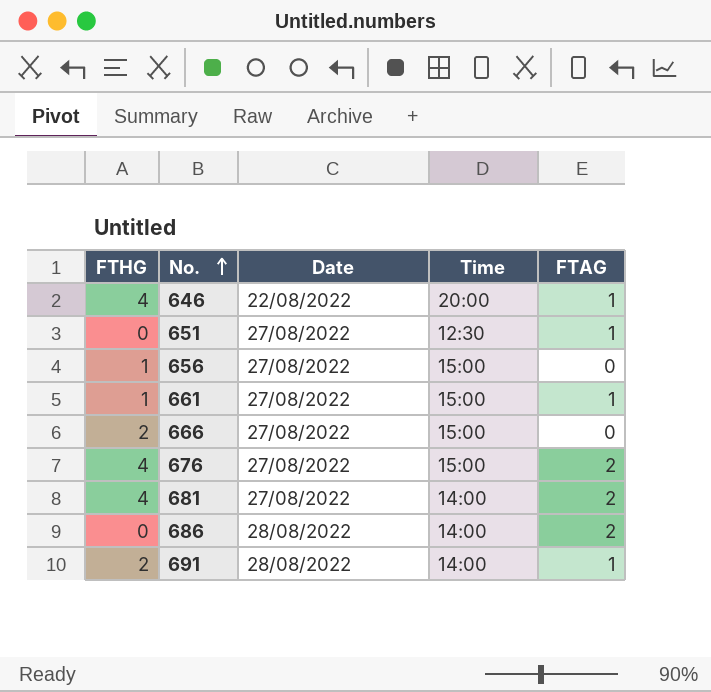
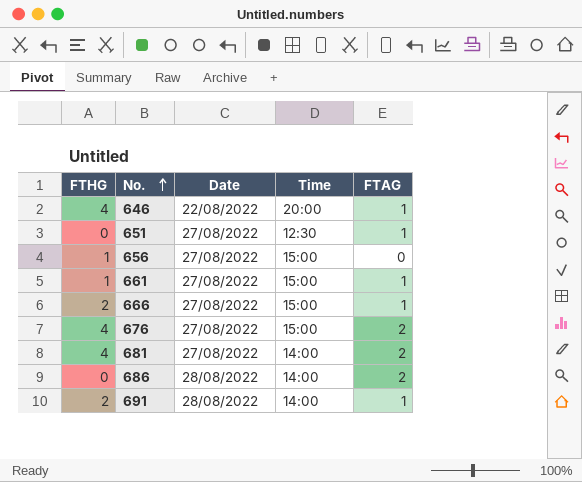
666 | FTAG: 0 -> 1

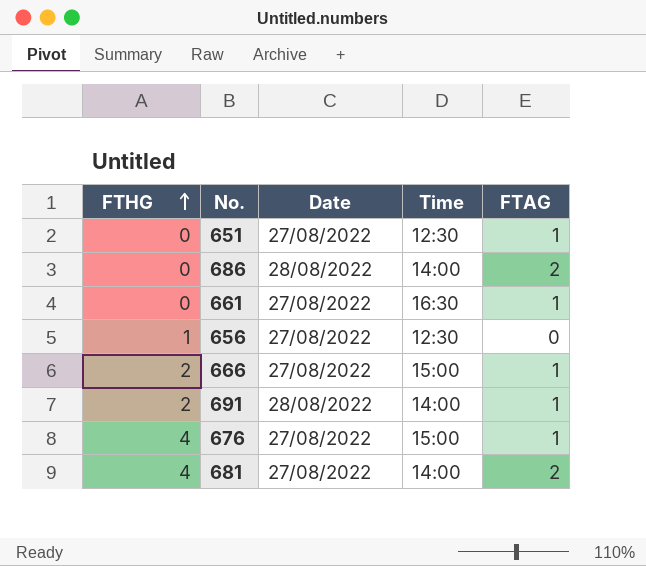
row order: No. ascending -> FTHG ascending
row 646: 4 | 22/08/2022 | 20:00 | 1 -> none
661 | FTHG: 1 -> 0
661 | Time: 15:00 -> 16:30
656 | Time: 15:00 -> 12:30
676 | FTAG: 2 -> 1

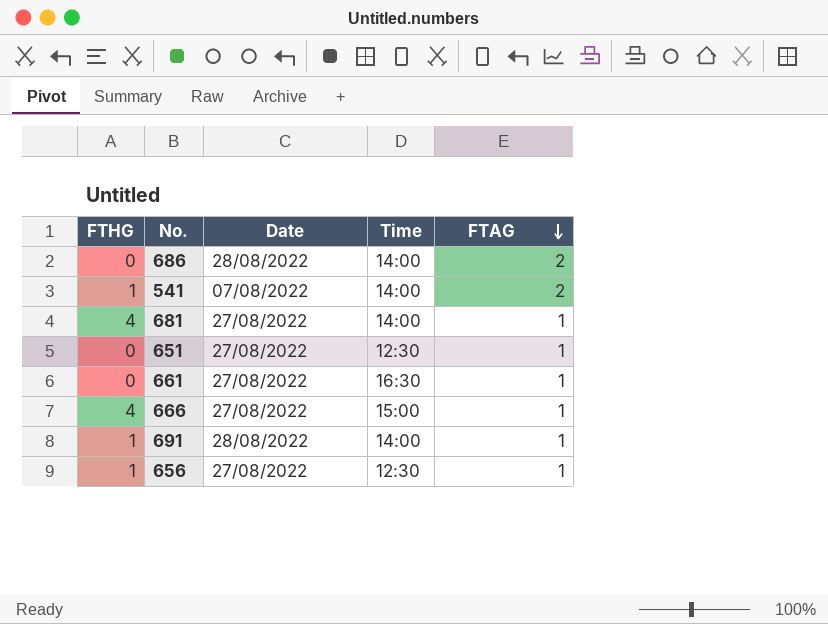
row order: FTHG ascending -> FTAG descending
row 676: 4 | 27/08/2022 | 15:00 | 1 -> none
row 541: none -> 1 | 07/08/2022 | 14:00 | 2
681 | FTAG: 2 -> 1
666 | FTHG: 2 -> 4
691 | FTHG: 2 -> 1
656 | FTAG: 0 -> 1

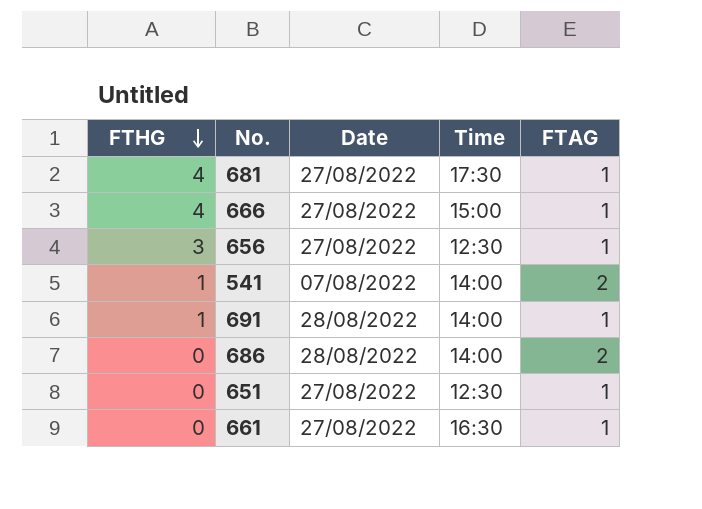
row order: FTAG descending -> FTHG descending
681 | Time: 14:00 -> 17:30
656 | FTHG: 1 -> 3

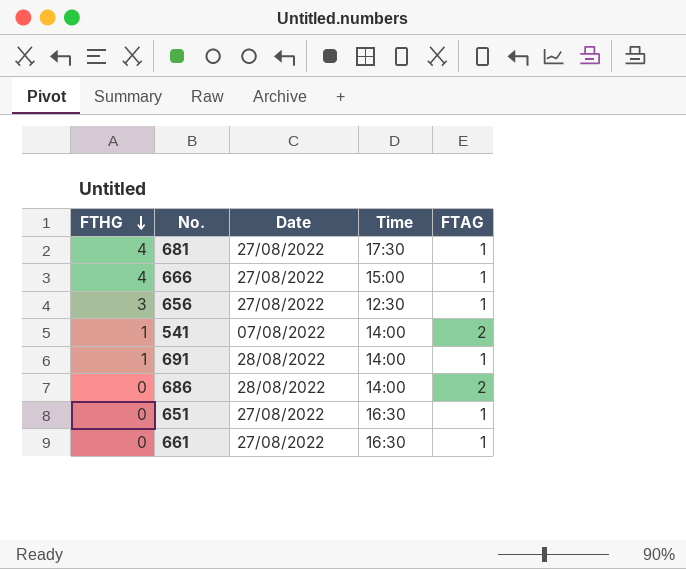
651 | Time: 12:30 -> 16:30

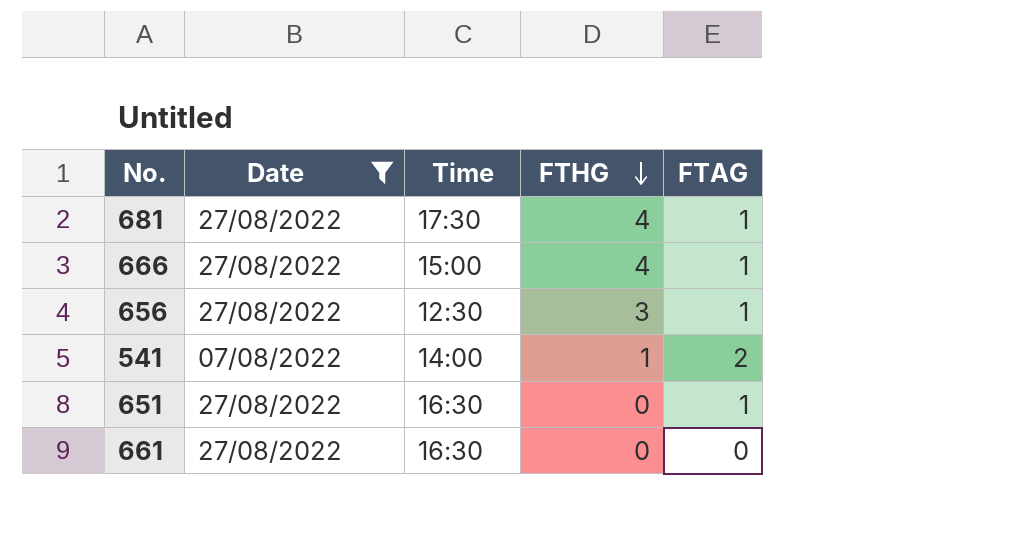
filter: none -> Date != 28/08/2022
column FTHG | position: 1 -> 4
661 | FTAG: 1 -> 0

